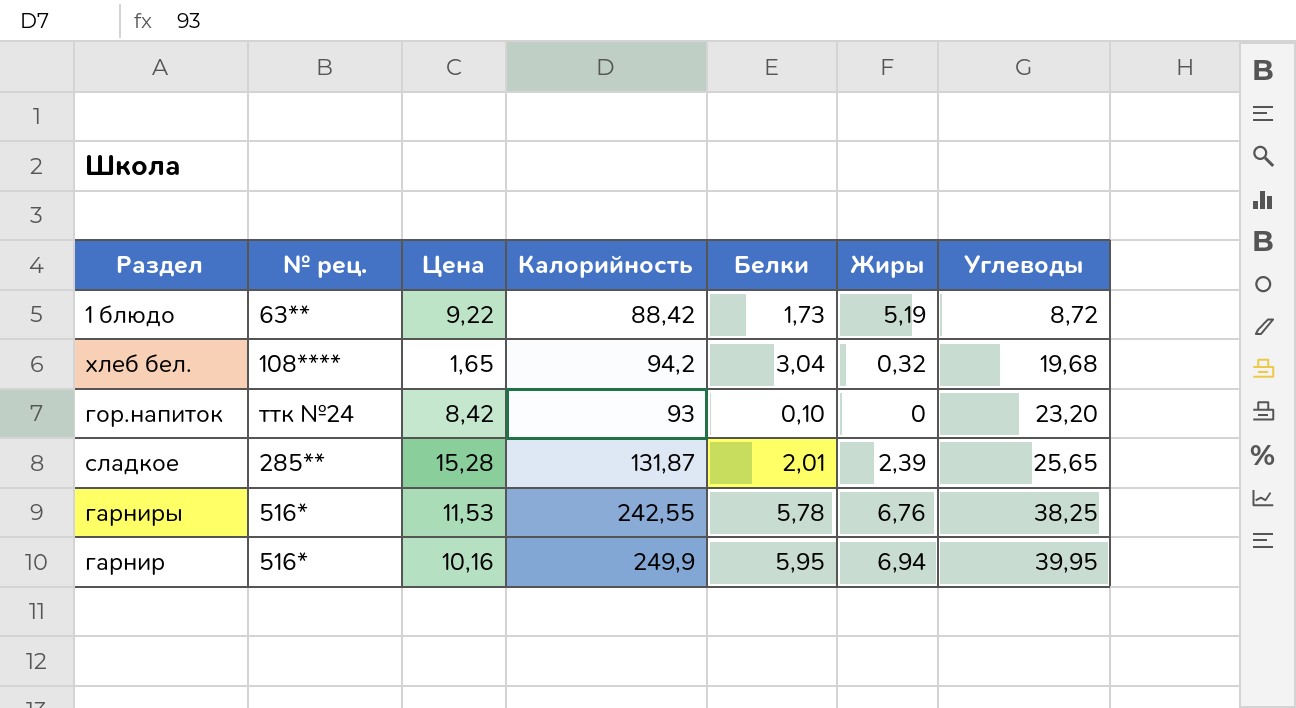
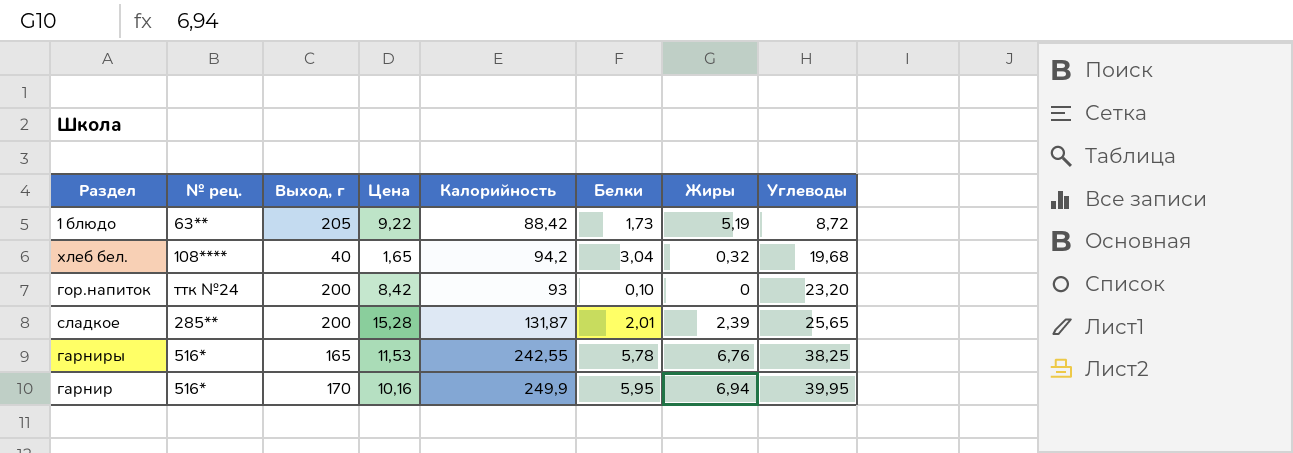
column Выход, г | position: none -> 3

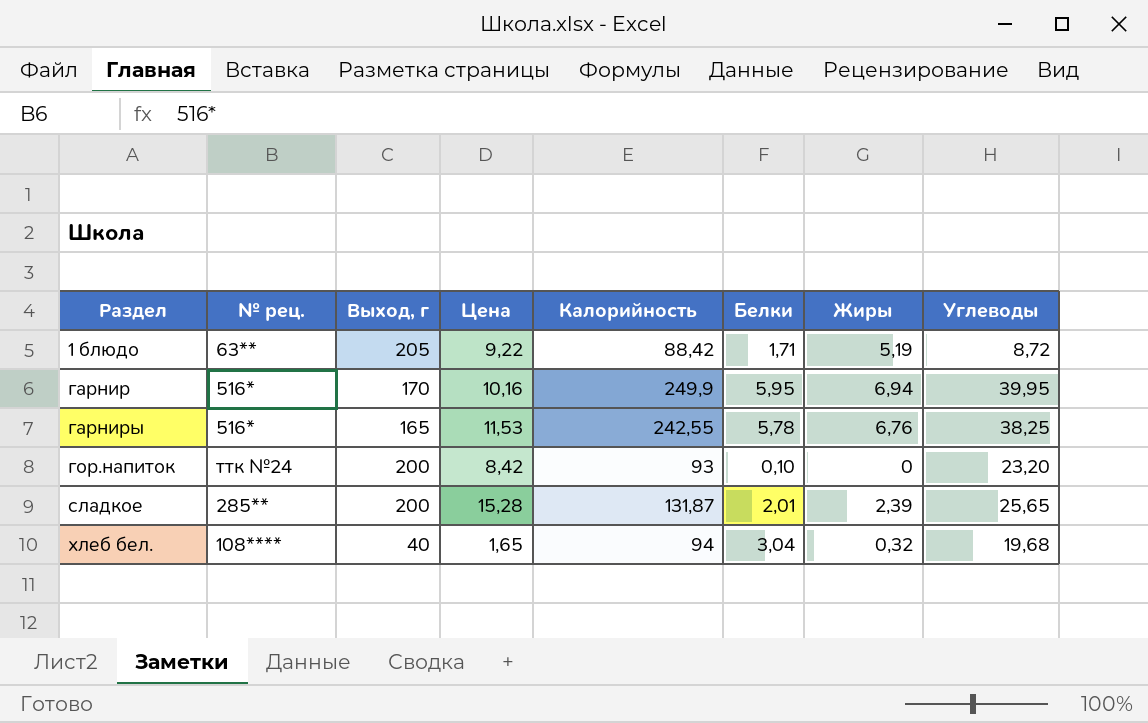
row order: Углеводы ascending -> Раздел ascending
1 блюдо | Белки: 1,73 -> 1,71
хлеб бел. | Калорийность: 94,2 -> 94

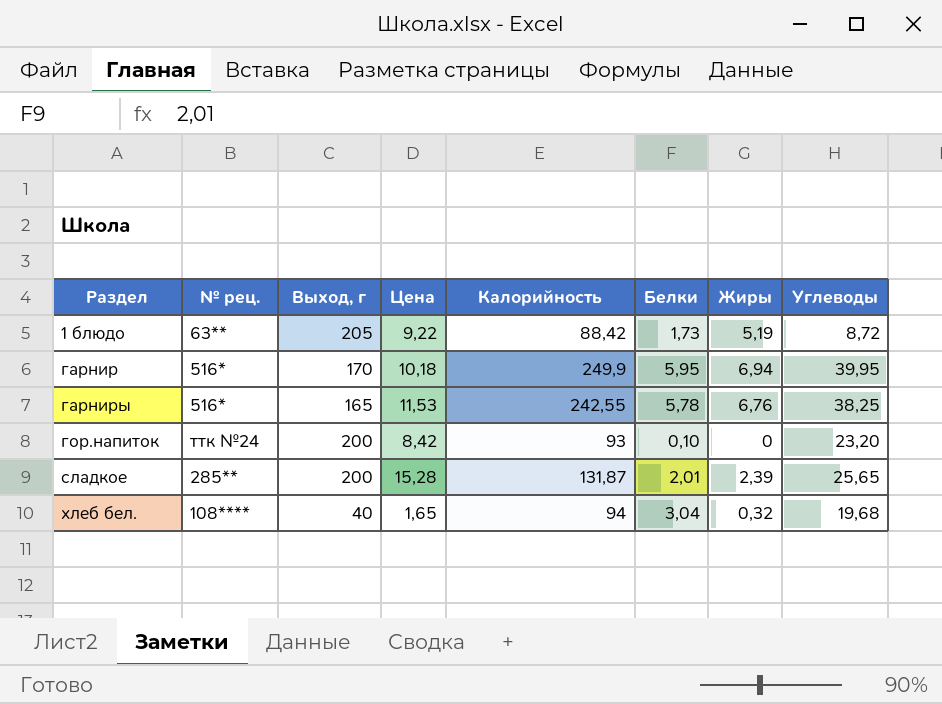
1 блюдо | Белки: 1,71 -> 1,73
гарнир | Цена: 10,16 -> 10,18

